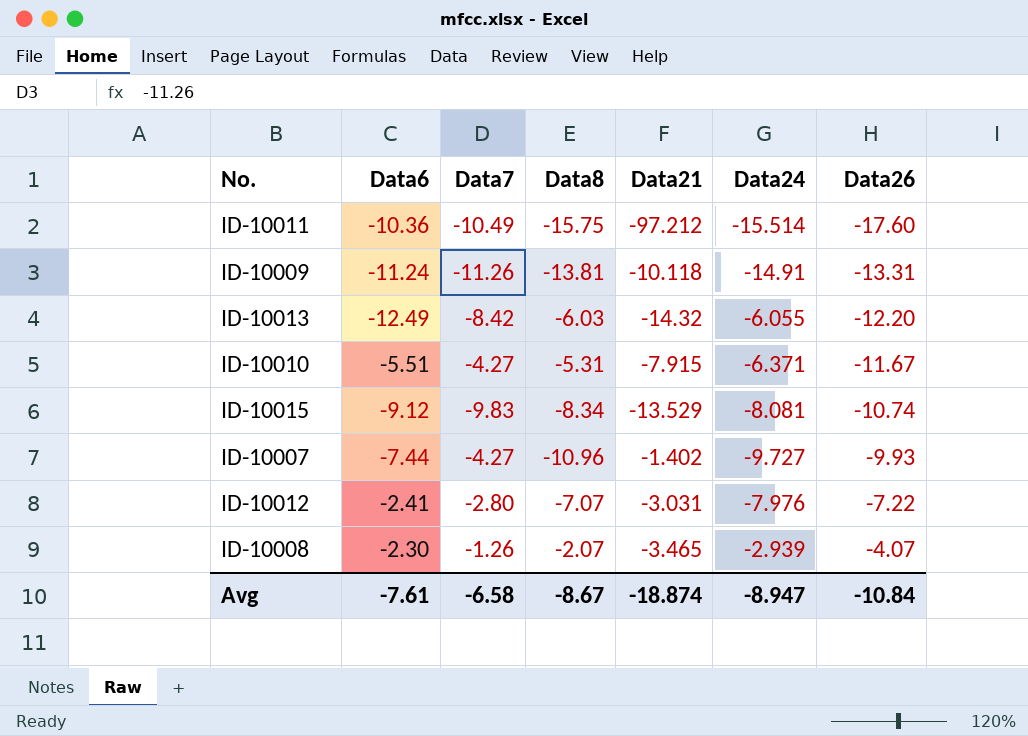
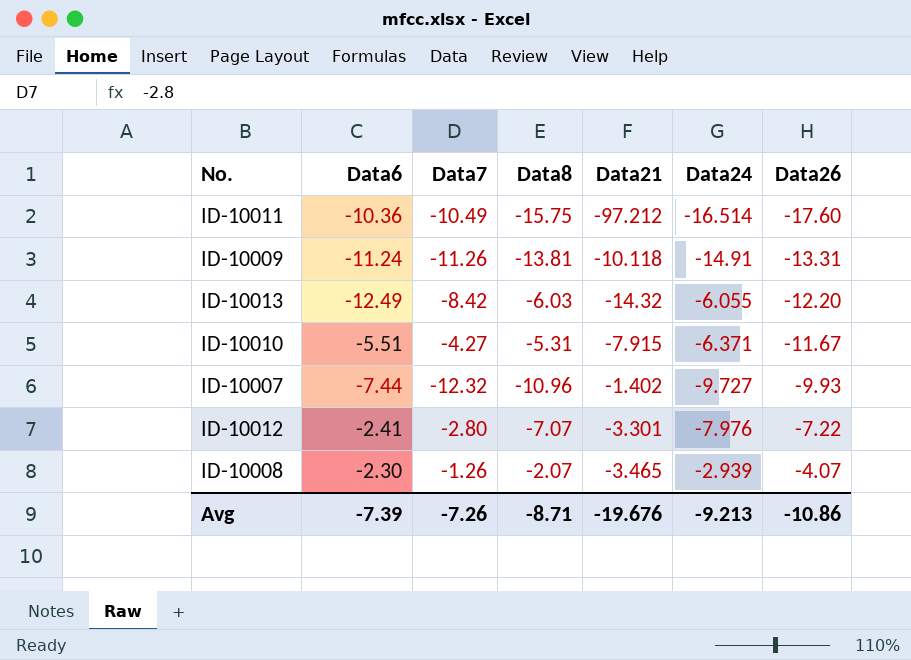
row ID-10015: -9.12 | -9.83 | -8.34 | -13.529 | -8.081 | -10.74 -> none
ID-10011 | Data24: -15.514 -> -16.514
ID-10007 | Data7: -4.27 -> -12.32
ID-10012 | Data21: -3.031 -> -3.301
Avg | Data6: -7.61 -> -7.39
Avg | Data7: -6.58 -> -7.26
Avg | Data8: -8.67 -> -8.71
Avg | Data21: -18.874 -> -19.676
Avg | Data24: -8.947 -> -9.213
Avg | Data26: -10.84 -> -10.86

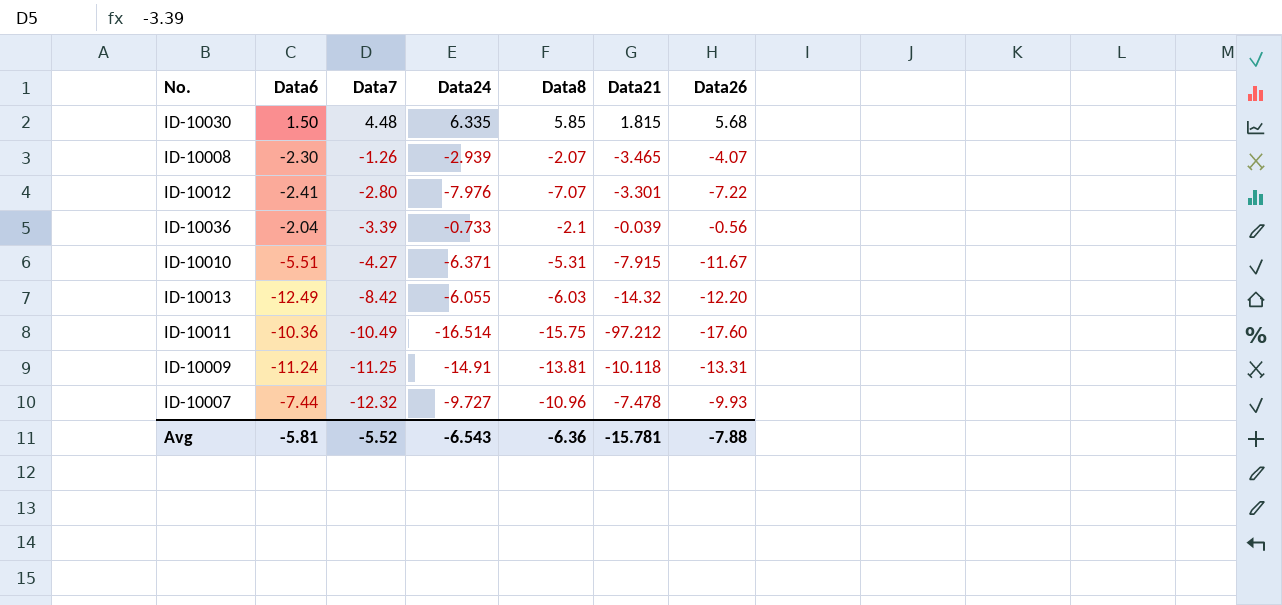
row order: Data26 ascending -> Data7 descending
column Data24 | position: 6 -> 4
row ID-10030: none -> 1.50 | 4.48 | 6.335 | 5.85 | 1.815 | 5.68
row ID-10036: none -> -2.04 | -3.39 | -0.733 | -2.1 | -0.039 | -0.56
ID-10009 | Data7: -11.26 -> -11.25
ID-10007 | Data21: -1.402 -> -7.478
Avg | Data6: -7.39 -> -5.81
Avg | Data7: -7.26 -> -5.52
Avg | Data24: -9.213 -> -6.543
Avg | Data8: -8.71 -> -6.36
Avg | Data21: -19.676 -> -15.781
Avg | Data26: -10.86 -> -7.88

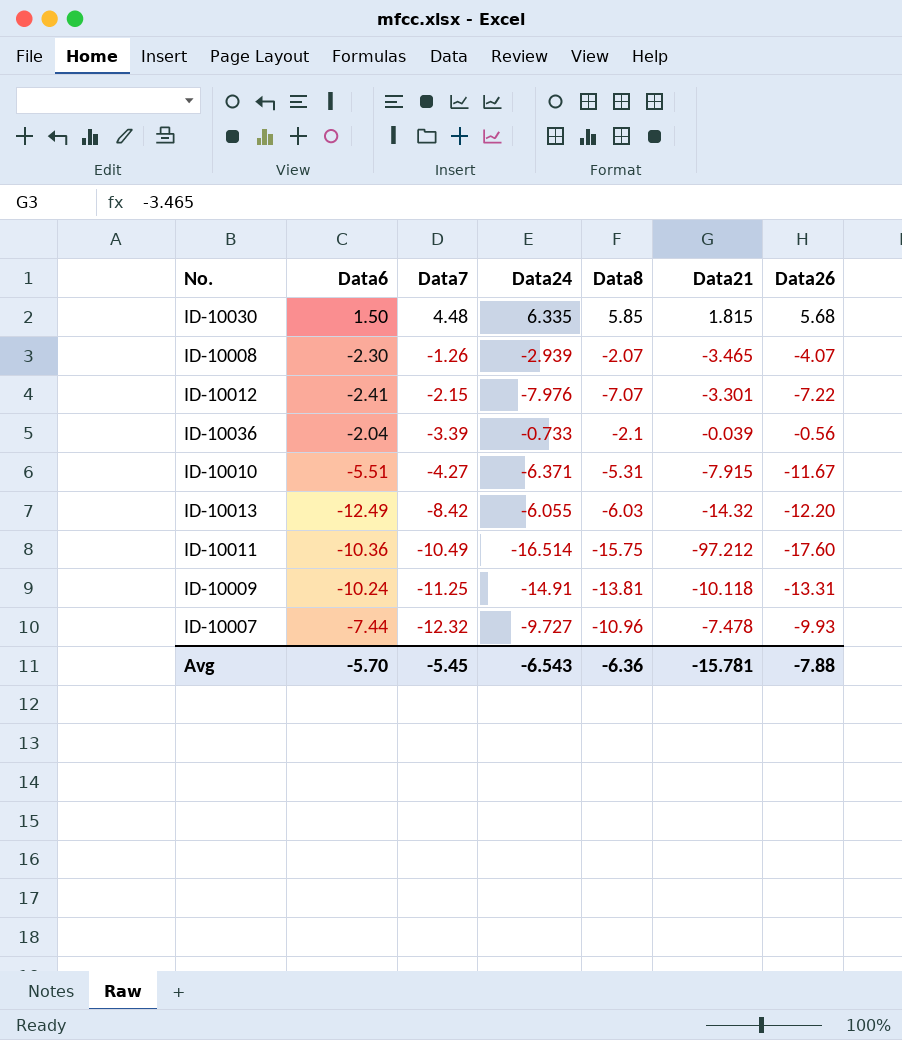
ID-10012 | Data7: -2.80 -> -2.15
ID-10009 | Data6: -11.24 -> -10.24
Avg | Data6: -5.81 -> -5.70
Avg | Data7: -5.52 -> -5.45

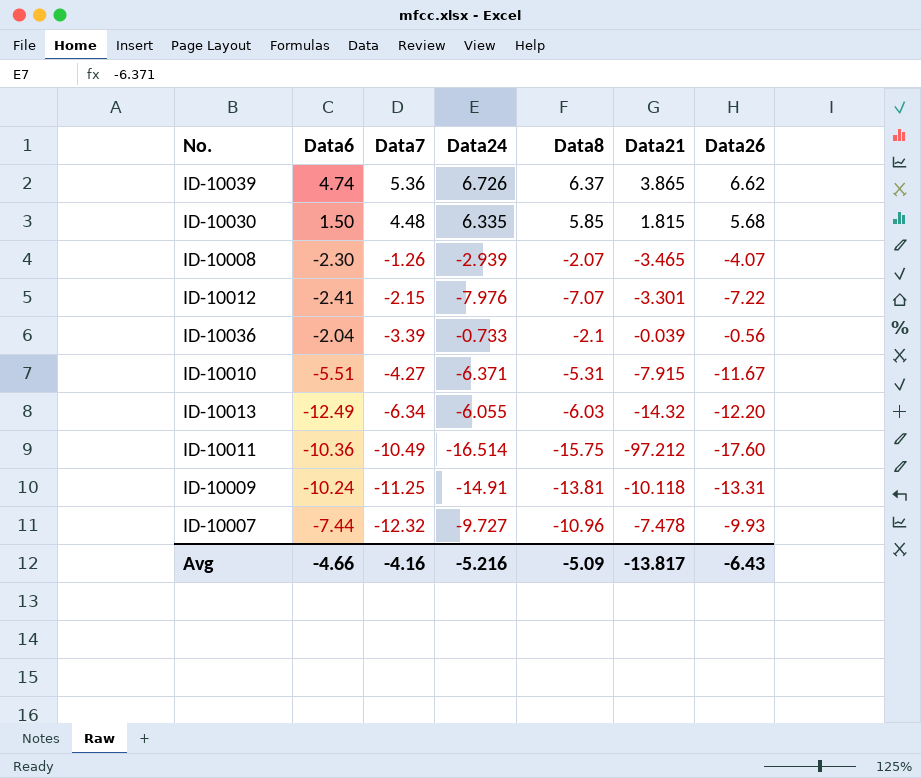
row ID-10039: none -> 4.74 | 5.36 | 6.726 | 6.37 | 3.865 | 6.62
ID-10013 | Data7: -8.42 -> -6.34
Avg | Data6: -5.70 -> -4.66
Avg | Data7: -5.45 -> -4.16
Avg | Data24: -6.543 -> -5.216
Avg | Data8: -6.36 -> -5.09
Avg | Data21: -15.781 -> -13.817
Avg | Data26: -7.88 -> -6.43

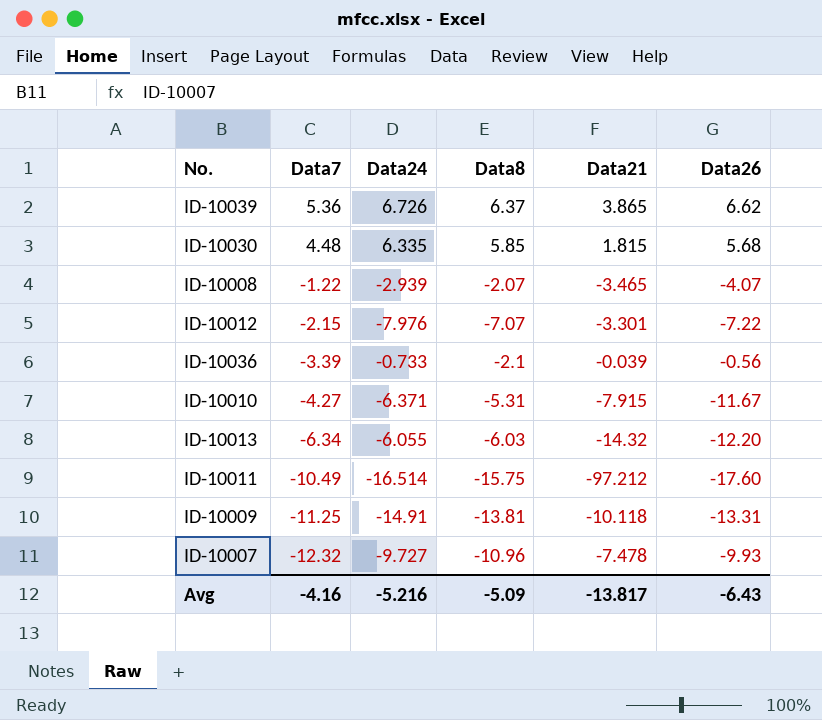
column Data6 | position: 2 -> none
ID-10008 | Data7: -1.26 -> -1.22

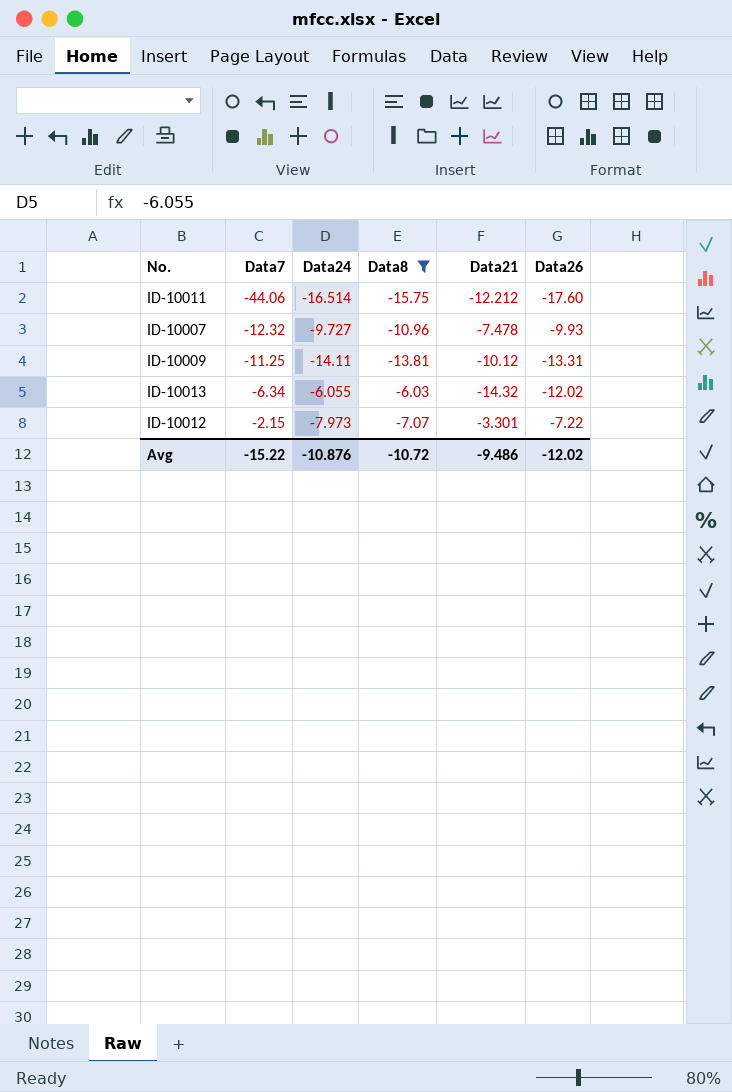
filter: none -> Data8 <= -6.03
row order: Data7 descending -> Data7 ascending
ID-10011 | Data7: -10.49 -> -44.06
ID-10011 | Data21: -97.212 -> -12.212
ID-10009 | Data24: -14.91 -> -14.11
ID-10009 | Data21: -10.118 -> -10.12
ID-10013 | Data26: -12.20 -> -12.02
ID-10012 | Data24: -7.976 -> -7.973
Avg | Data7: -4.16 -> -15.22
Avg | Data24: -5.216 -> -10.876
Avg | Data8: -5.09 -> -10.72
Avg | Data21: -13.817 -> -9.486
Avg | Data26: -6.43 -> -12.02

